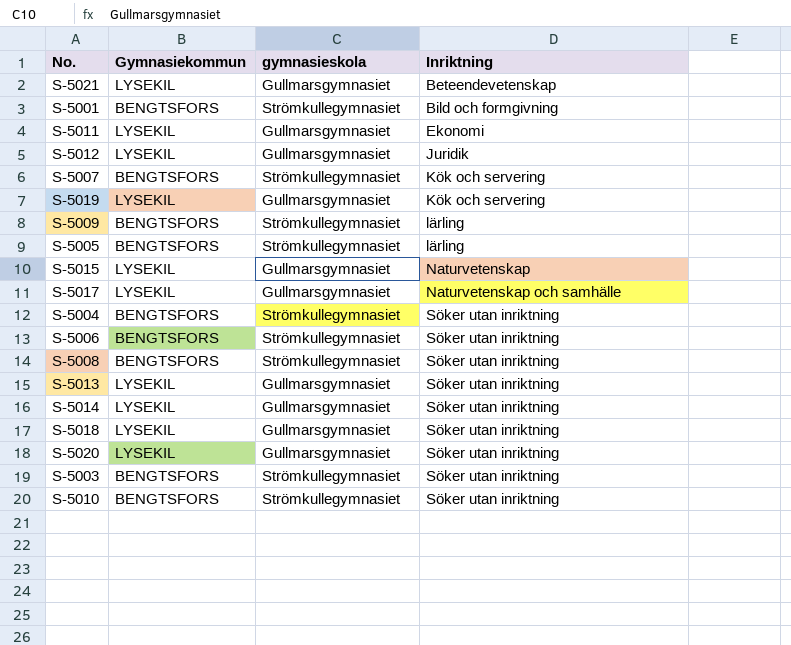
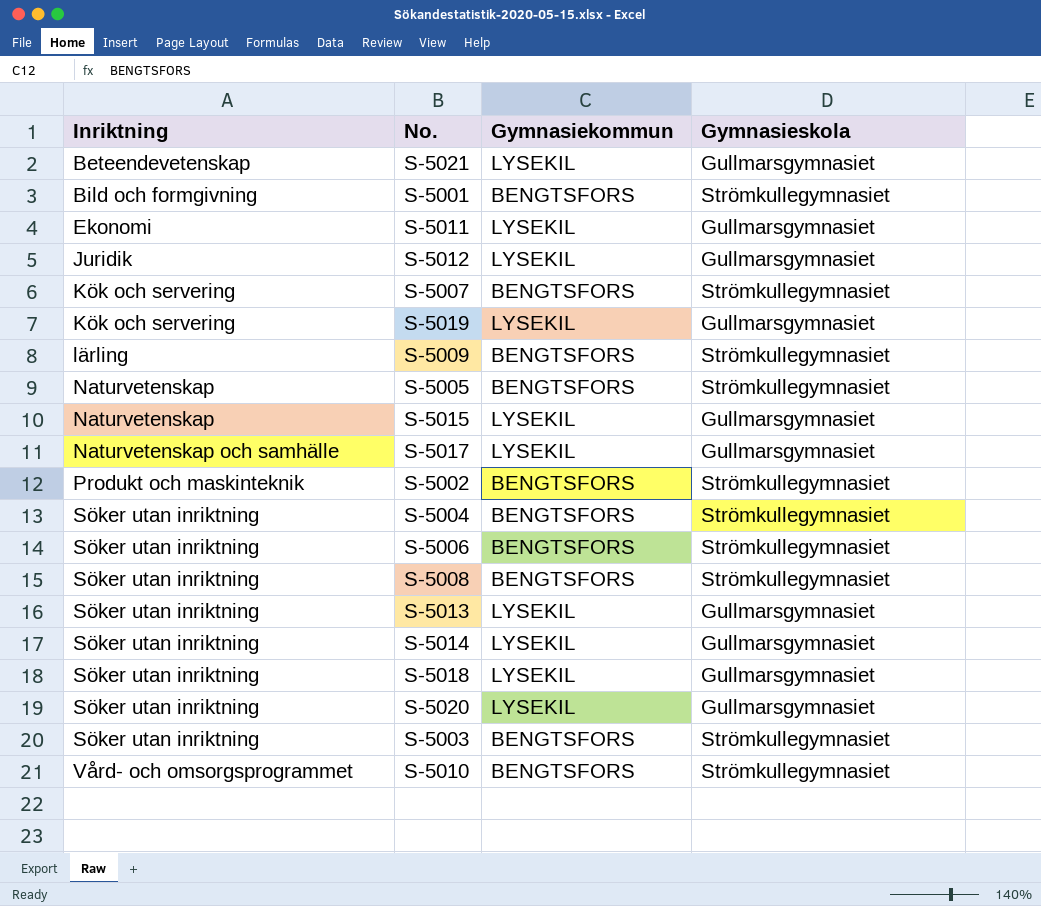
column Inriktning | position: 4 -> 1
column name: gymnasieskola -> Gymnasieskola
S-5005 | Inriktning: lärling -> Naturvetenskap
row S-5002: none -> Produkt och maskinteknik | BENGTSFORS | Strömkullegymnasiet
S-5010 | Inriktning: Söker utan inriktning -> Vård- och omsorgsprogrammet

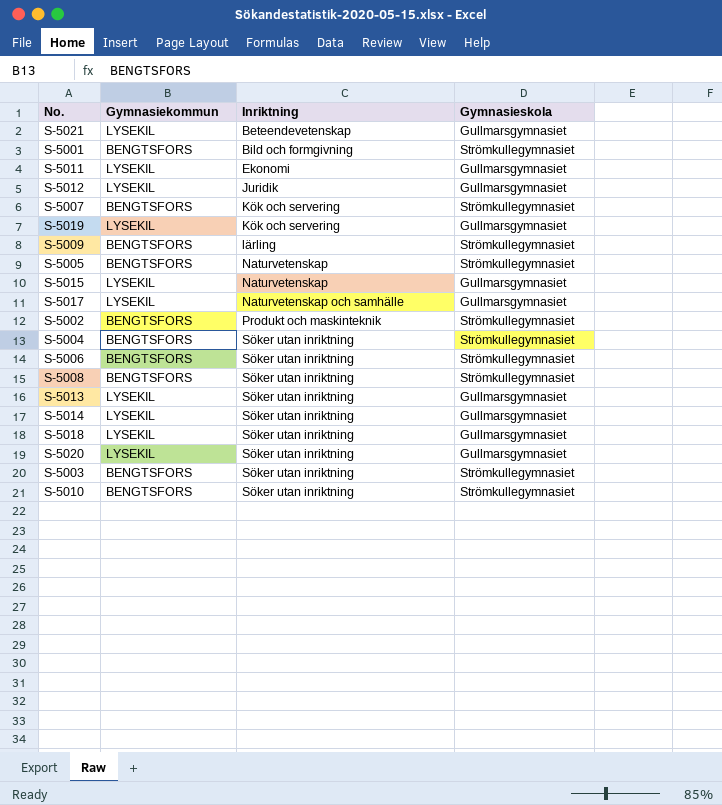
column Inriktning | position: 1 -> 3
S-5010 | Inriktning: Vård- och omsorgsprogrammet -> Söker utan inriktning

